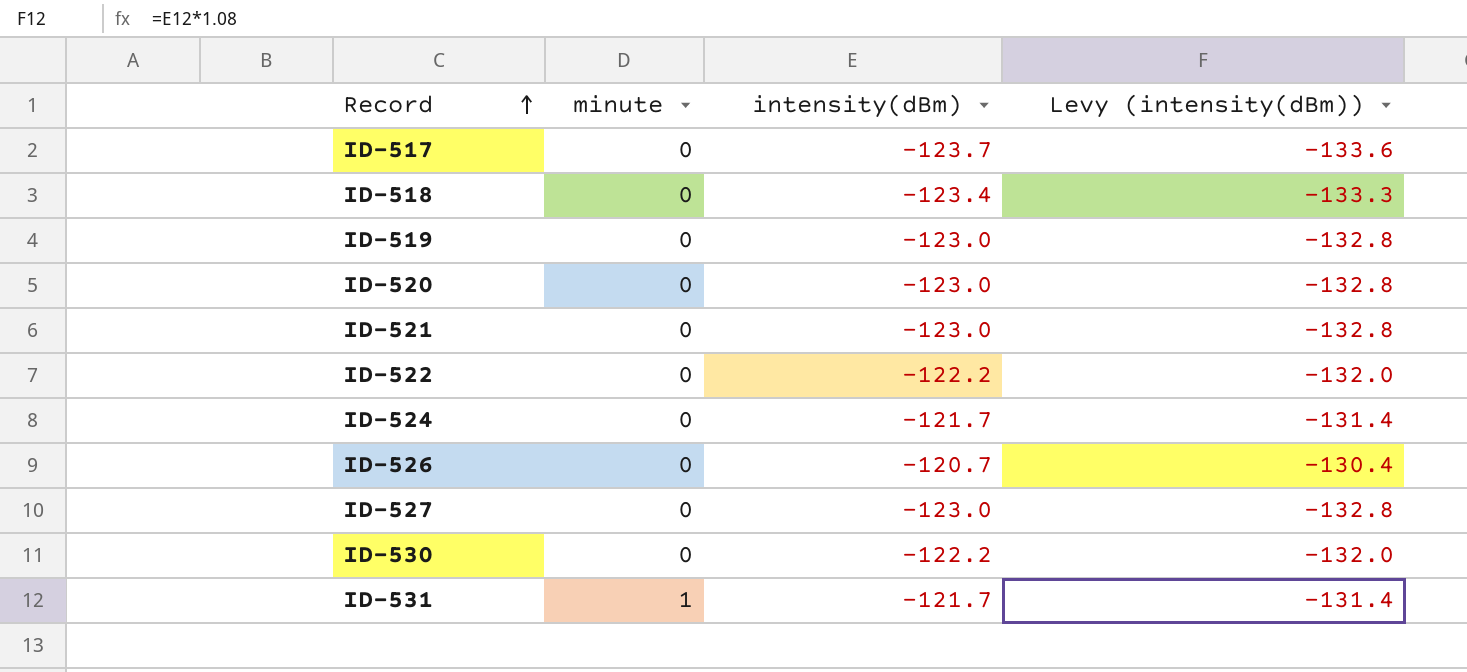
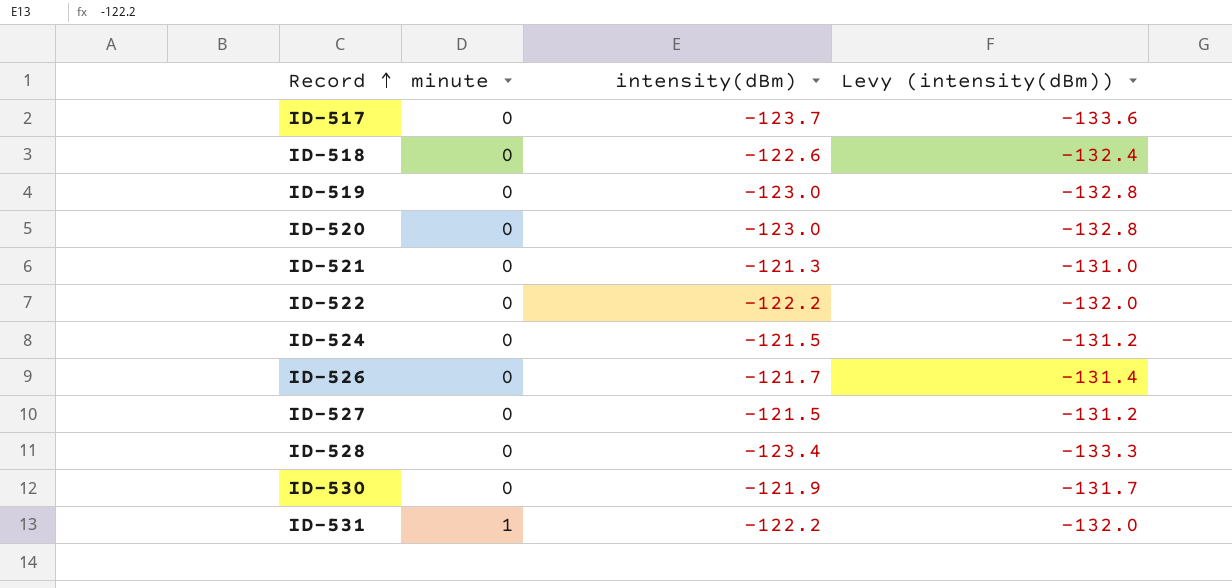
ID-518 | intensity(dBm): -123.4 -> -122.6
ID-518 | Levy (intensity(dBm)): -133.3 -> -132.4
ID-521 | intensity(dBm): -123.0 -> -121.3
ID-521 | Levy (intensity(dBm)): -132.8 -> -131.0
ID-524 | intensity(dBm): -121.7 -> -121.5
ID-524 | Levy (intensity(dBm)): -131.4 -> -131.2
ID-526 | intensity(dBm): -120.7 -> -121.7
ID-526 | Levy (intensity(dBm)): -130.4 -> -131.4
ID-527 | intensity(dBm): -123.0 -> -121.5
ID-527 | Levy (intensity(dBm)): -132.8 -> -131.2
row ID-528: none -> 0 | -123.4 | -133.3
ID-530 | intensity(dBm): -122.2 -> -121.9
ID-530 | Levy (intensity(dBm)): -132.0 -> -131.7
ID-531 | intensity(dBm): -121.7 -> -122.2
ID-531 | Levy (intensity(dBm)): -131.4 -> -132.0

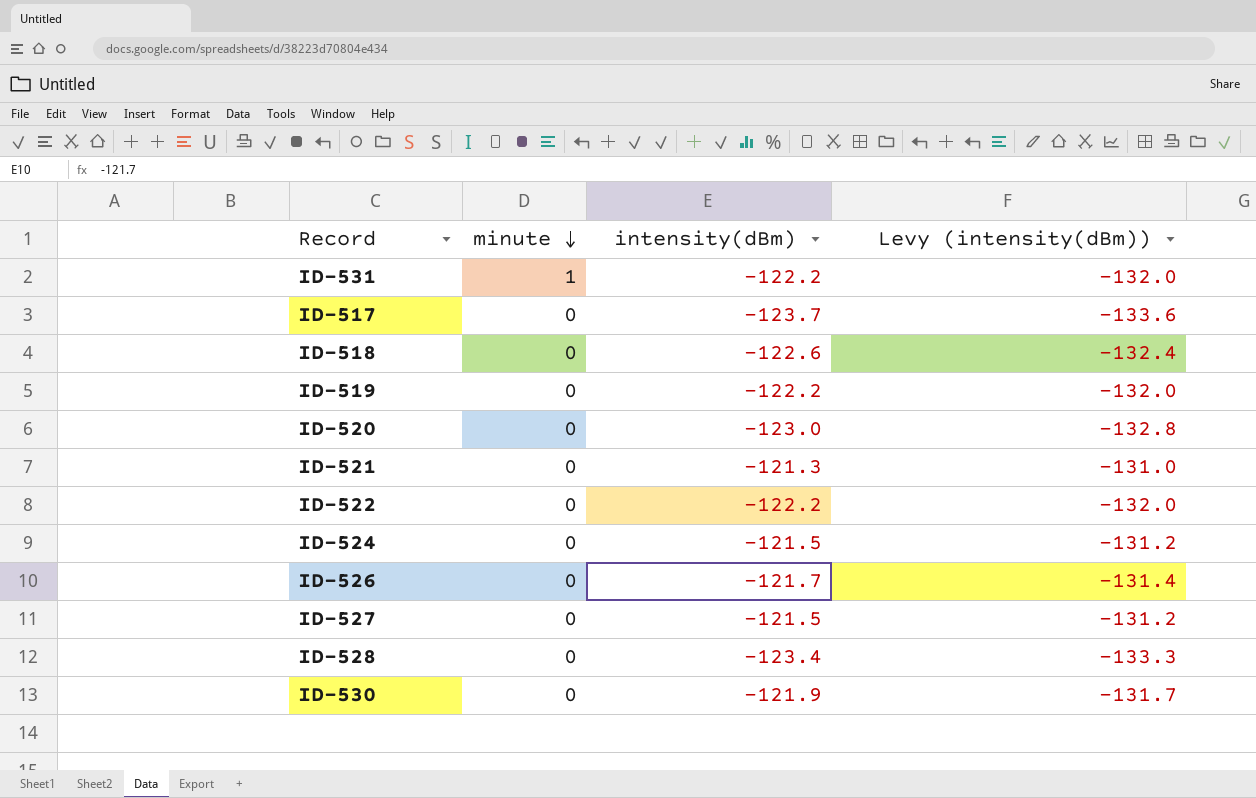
row order: Record ascending -> minute descending
ID-519 | intensity(dBm): -123.0 -> -122.2
ID-519 | Levy (intensity(dBm)): -132.8 -> -132.0

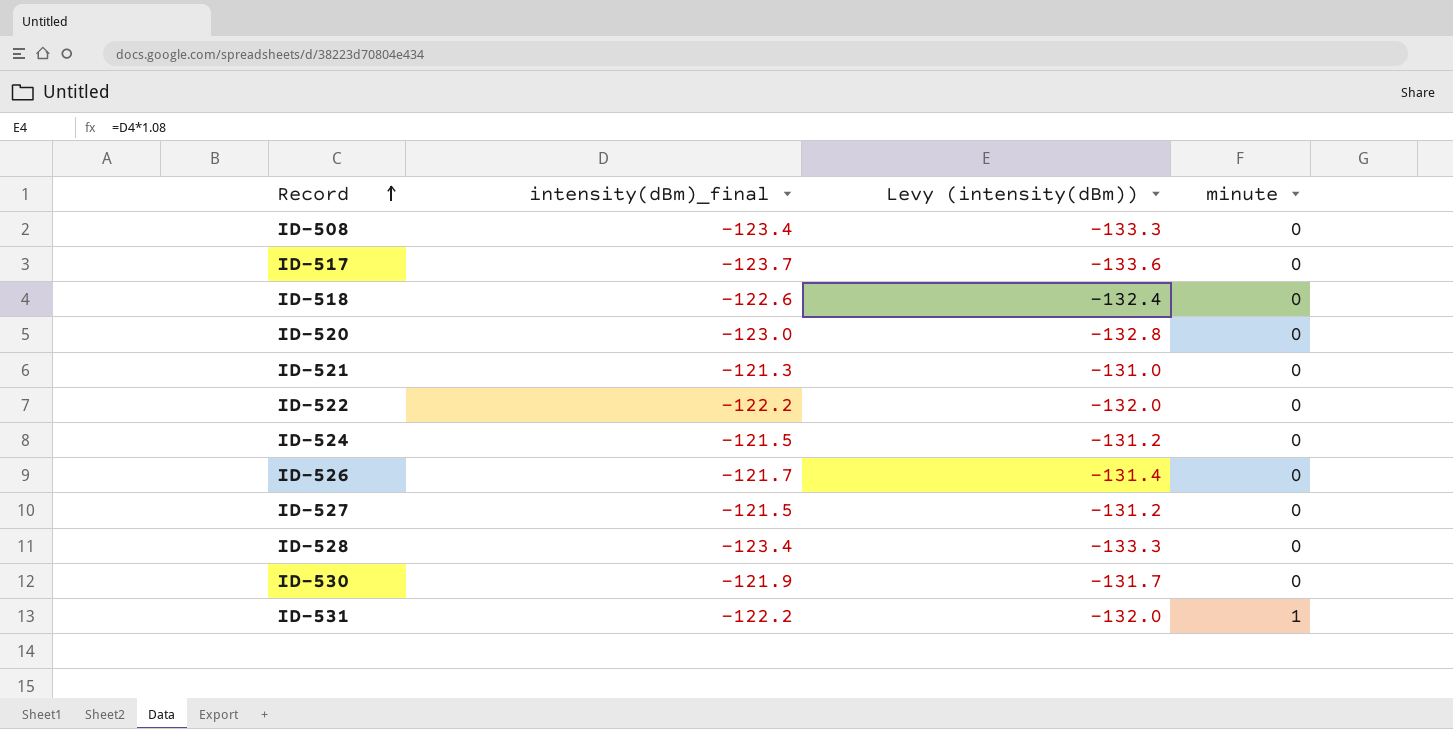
row order: minute descending -> Record ascending
column name: intensity(dBm) -> intensity(dBm)_final
column minute | position: 2 -> 4
row ID-519: 0 | -122.2 | -132.0 -> none
row ID-508: none -> -123.4 | -133.3 | 0

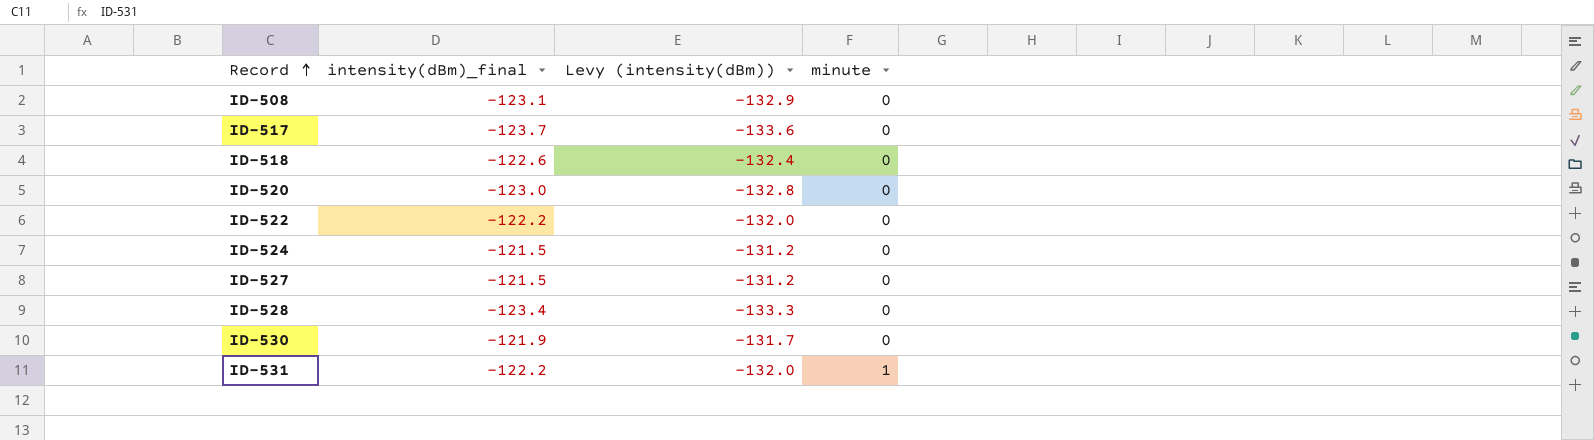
row ID-521: -121.3 | -131.0 | 0 -> none
row ID-526: -121.7 | -131.4 | 0 -> none
ID-508 | intensity(dBm)_final: -123.4 -> -123.1
ID-508 | Levy (intensity(dBm)): -133.3 -> -132.9

